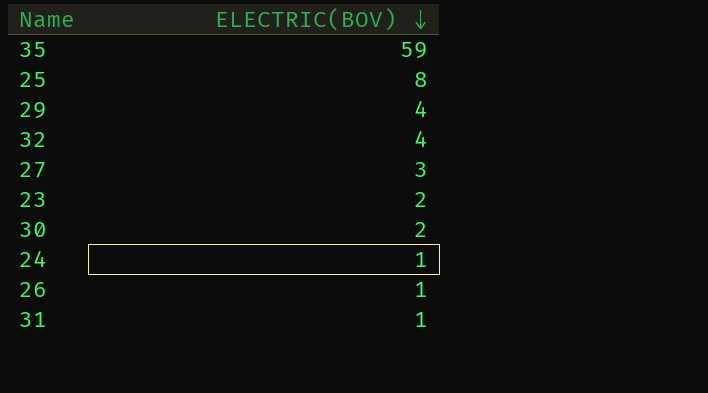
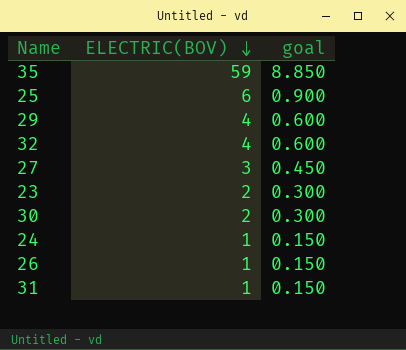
column goal | formula: none -> [ELECTRIC(BOV)] * 0.15
25 | ELECTRIC(BOV): 8 -> 6

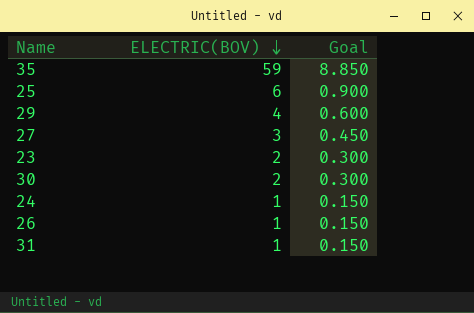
column name: goal -> Goal
row 32: 4 | 0.600 -> none

